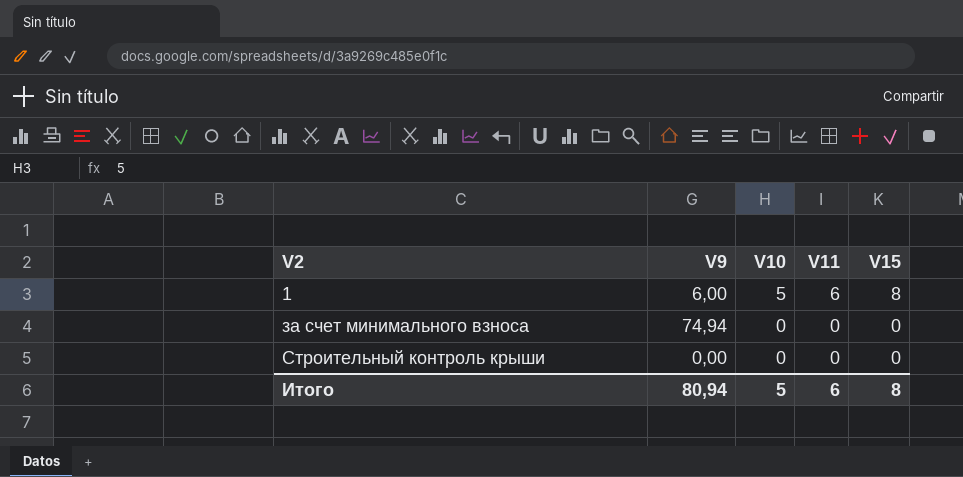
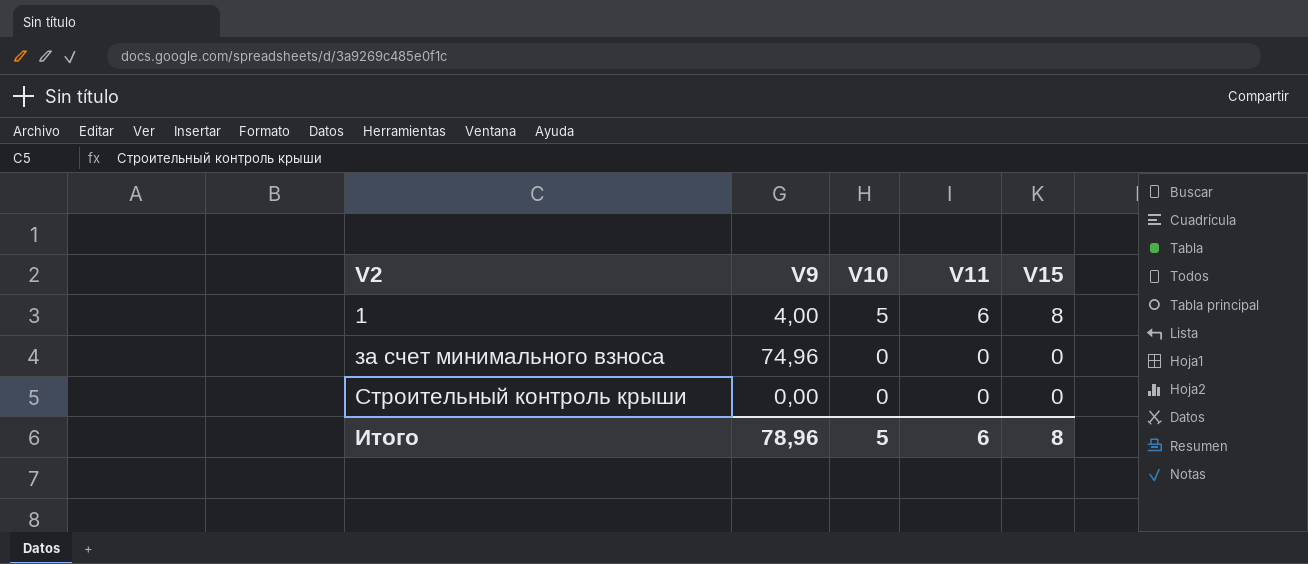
1 | V9: 6,00 -> 4,00
за счет минимального взноса | V9: 74,94 -> 74,96
Итого | V9: 80,94 -> 78,96

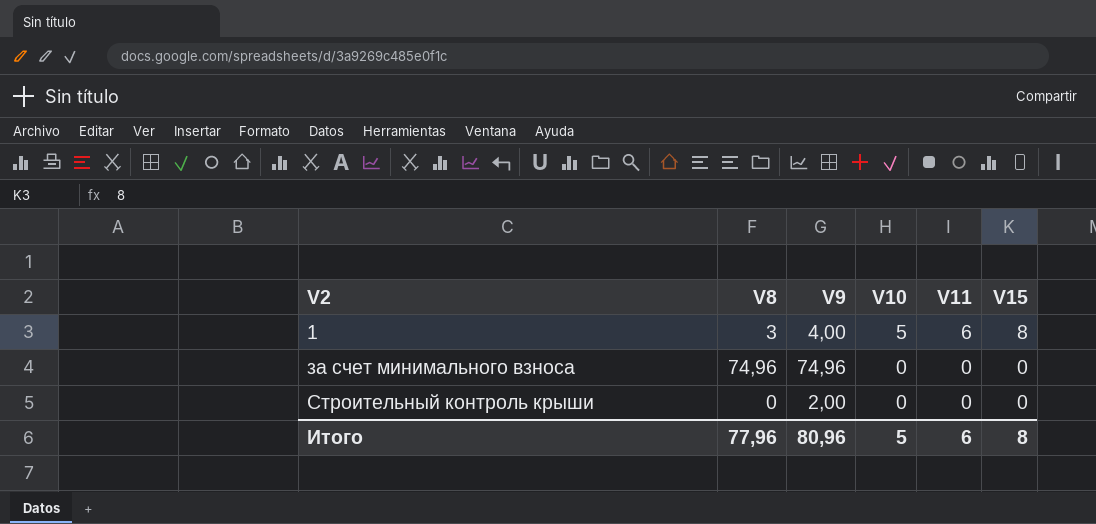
column V8 | position: none -> 2
Строительный контроль крыши | V9: 0,00 -> 2,00
Итого | V9: 78,96 -> 80,96

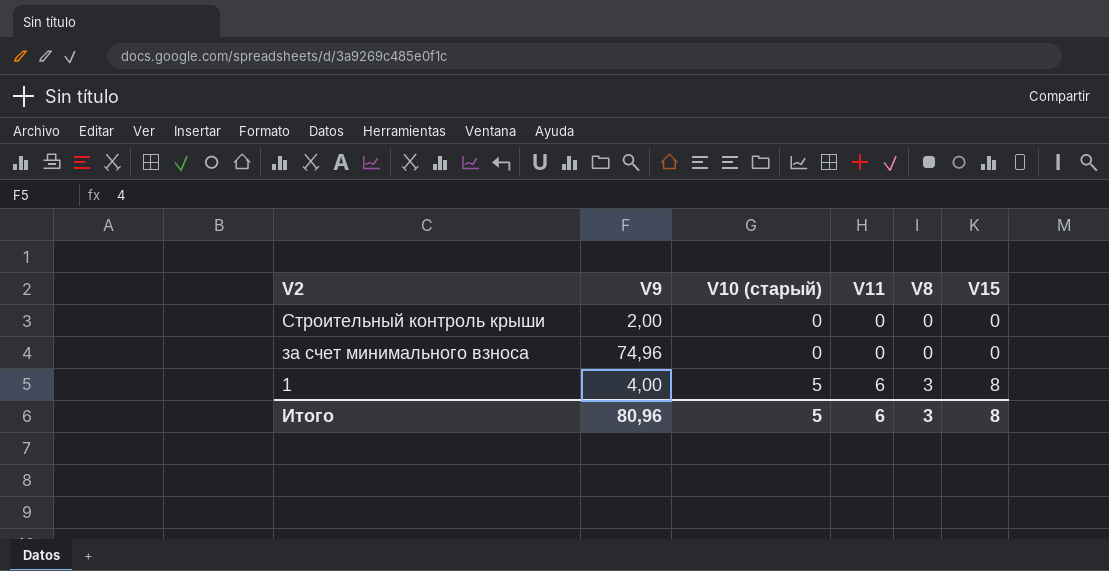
row order: V2 ascending -> V2 descending
column name: V10 -> V10 (старый)
column V8 | position: 2 -> 5
за счет минимального взноса | V8: 74,96 -> 0
Итого | V8: 77,96 -> 3

